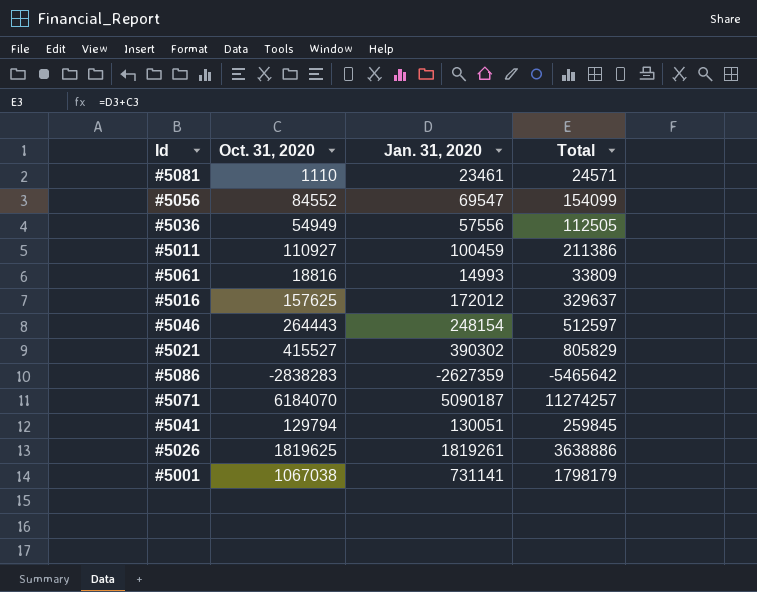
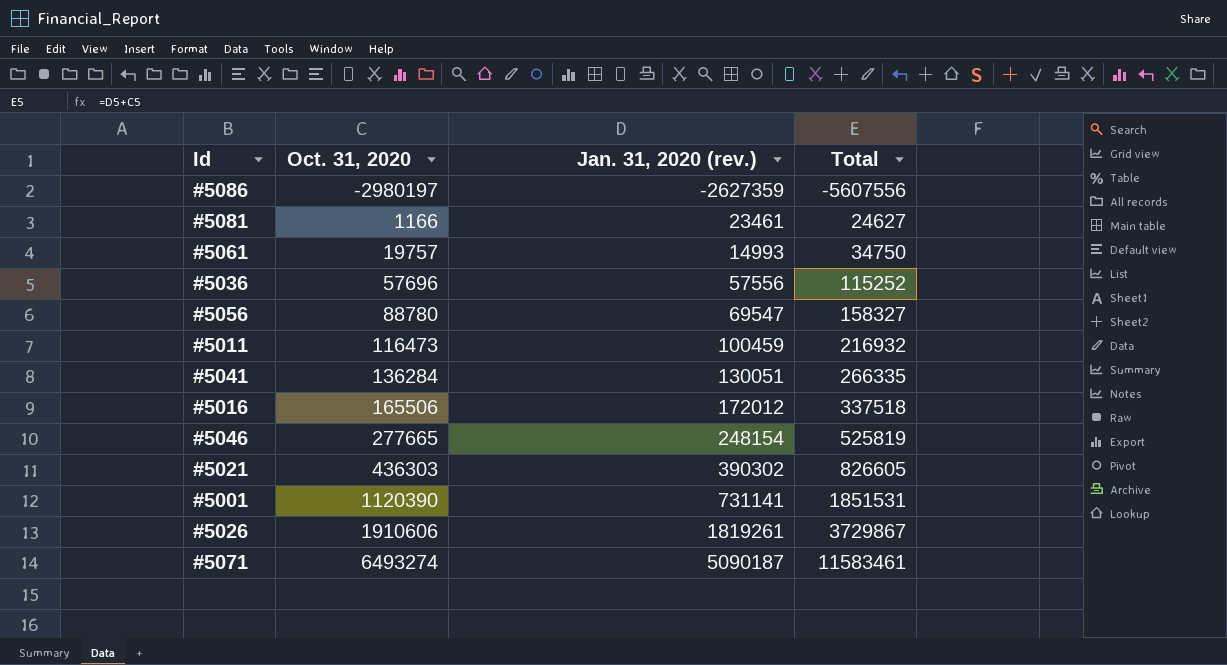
row order: none -> Oct. 31, 2020 ascending
column name: Jan. 31, 2020 -> Jan. 31, 2020 (rev.)
#5086 | Oct. 31, 2020: -2838283 -> -2980197
#5086 | Total: -5465642 -> -5607556
#5081 | Oct. 31, 2020: 1110 -> 1166
#5081 | Total: 24571 -> 24627
#5061 | Oct. 31, 2020: 18816 -> 19757
#5061 | Total: 33809 -> 34750
#5036 | Oct. 31, 2020: 54949 -> 57696
#5036 | Total: 112505 -> 115252
#5056 | Oct. 31, 2020: 84552 -> 88780
#5056 | Total: 154099 -> 158327
#5011 | Oct. 31, 2020: 110927 -> 116473
#5011 | Total: 211386 -> 216932
#5041 | Oct. 31, 2020: 129794 -> 136284
#5041 | Total: 259845 -> 266335
#5016 | Oct. 31, 2020: 157625 -> 165506
#5016 | Total: 329637 -> 337518
#5046 | Oct. 31, 2020: 264443 -> 277665
#5046 | Total: 512597 -> 525819
#5021 | Oct. 31, 2020: 415527 -> 436303
#5021 | Total: 805829 -> 826605
#5001 | Oct. 31, 2020: 1067038 -> 1120390
#5001 | Total: 1798179 -> 1851531
#5026 | Oct. 31, 2020: 1819625 -> 1910606
#5026 | Total: 3638886 -> 3729867
#5071 | Oct. 31, 2020: 6184070 -> 6493274
#5071 | Total: 11274257 -> 11583461

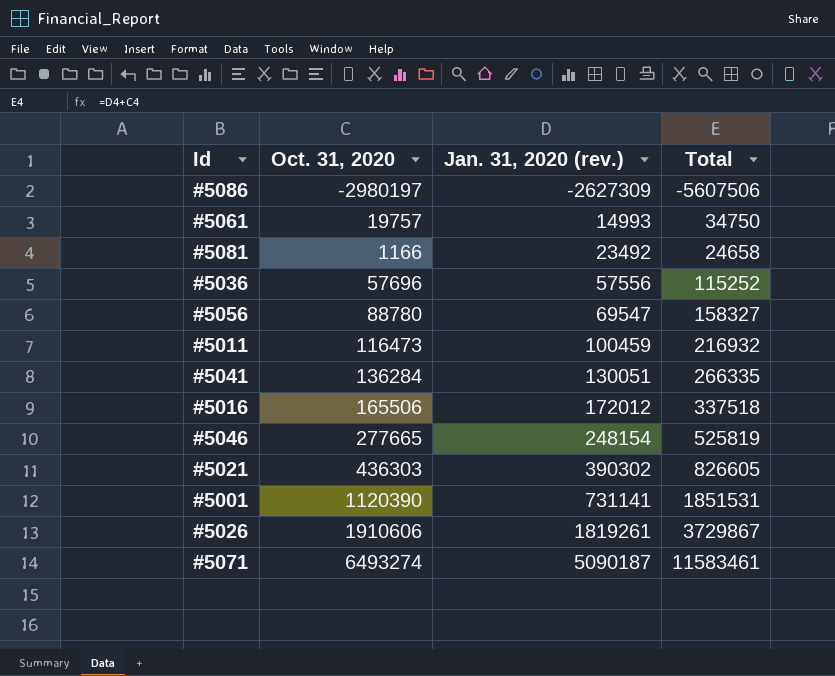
row order: Oct. 31, 2020 ascending -> Jan. 31, 2020 (rev.) ascending
#5086 | Jan. 31, 2020 (rev.): -2627359 -> -2627309
#5086 | Total: -5607556 -> -5607506
#5081 | Jan. 31, 2020 (rev.): 23461 -> 23492
#5081 | Total: 24627 -> 24658

